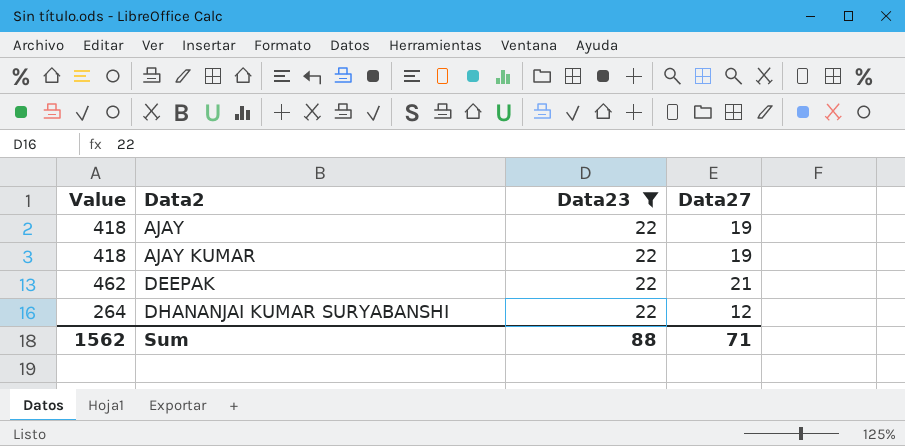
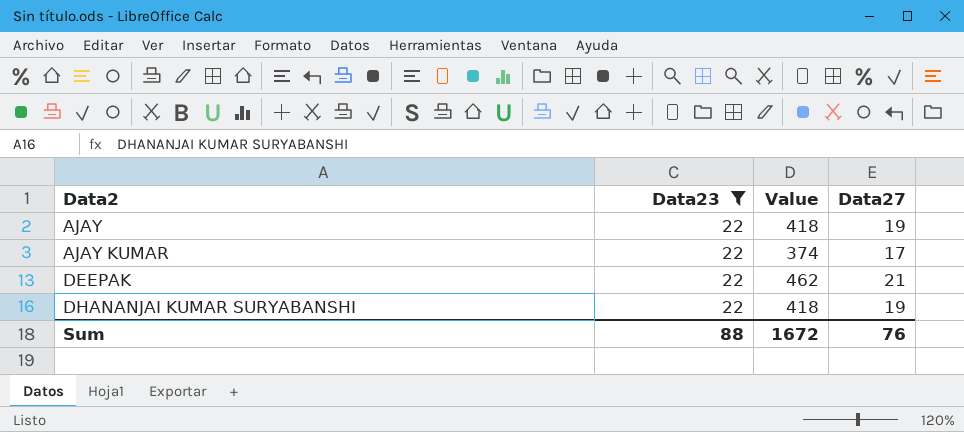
column Value | position: 1 -> 3
AJAY KUMAR | Value: 418 -> 374
AJAY KUMAR | Data27: 19 -> 17
DHANANJAI KUMAR SURYABANSHI | Value: 264 -> 418
DHANANJAI KUMAR SURYABANSHI | Data27: 12 -> 19
Sum | Value: 1562 -> 1672
Sum | Data27: 71 -> 76

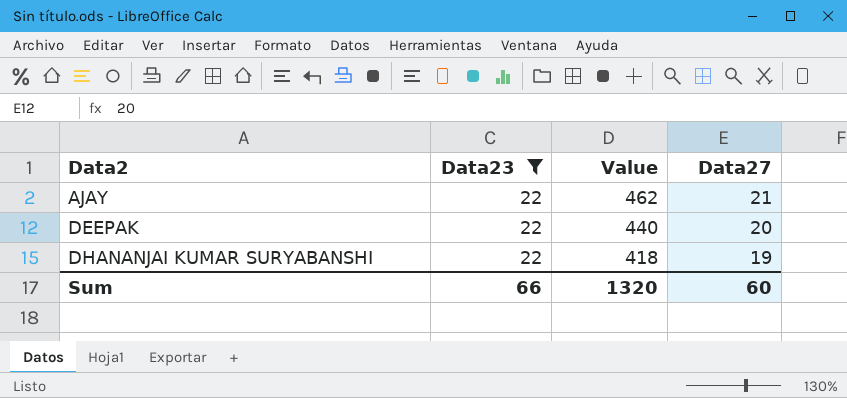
row AJAY KUMAR: 22 | 374 | 17 -> none
AJAY | Value: 418 -> 462
AJAY | Data27: 19 -> 21
DEEPAK | Value: 462 -> 440
DEEPAK | Data27: 21 -> 20
Sum | Data23: 88 -> 66
Sum | Value: 1672 -> 1320
Sum | Data27: 76 -> 60

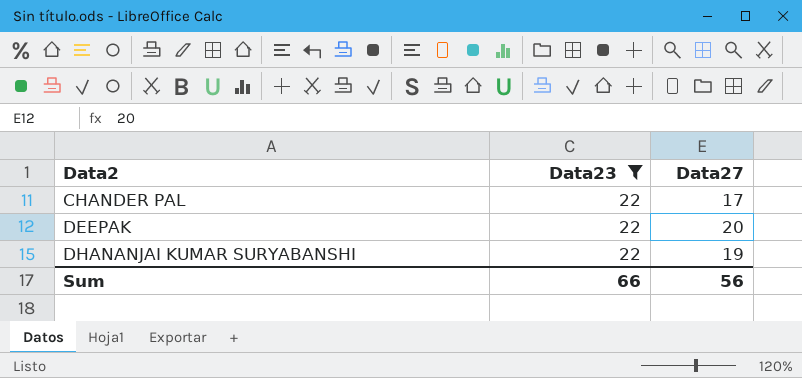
column Value | formula: [Data23] * [Data27] -> none
row AJAY: 22 | 462 | 21 -> none
row CHANDER PAL: none -> 22 | 17
Sum | Data27: 60 -> 56

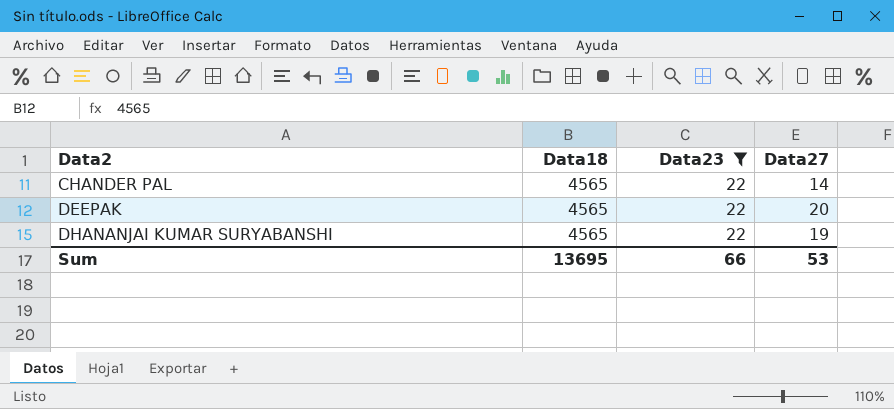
column Data18 | position: none -> 2
CHANDER PAL | Data27: 17 -> 14
Sum | Data27: 56 -> 53

